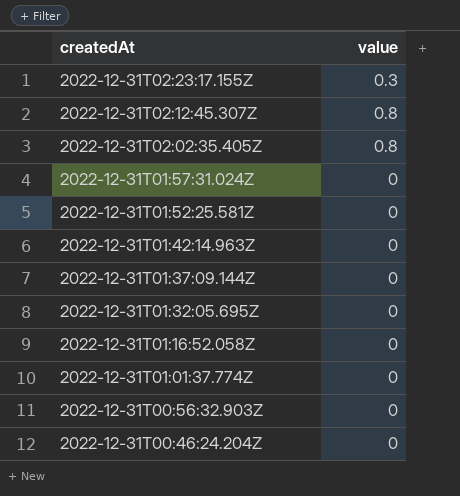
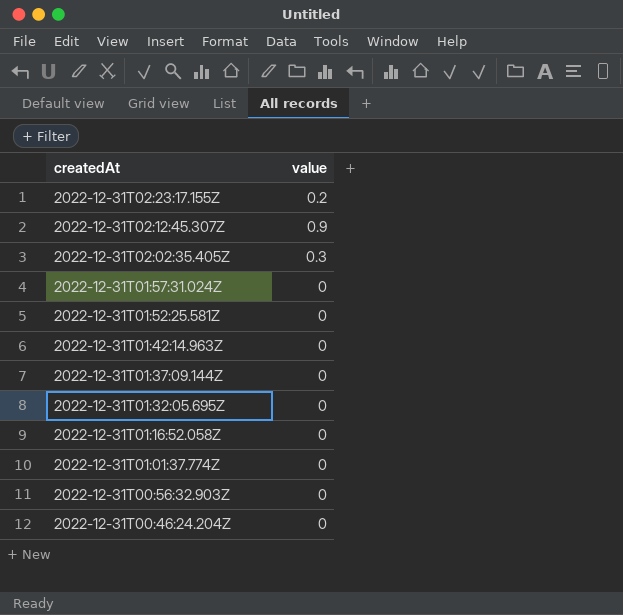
2022-12-31T02:23:17.155Z | value: 0.3 -> 0.2
2022-12-31T02:12:45.307Z | value: 0.8 -> 0.9
2022-12-31T02:02:35.405Z | value: 0.8 -> 0.3

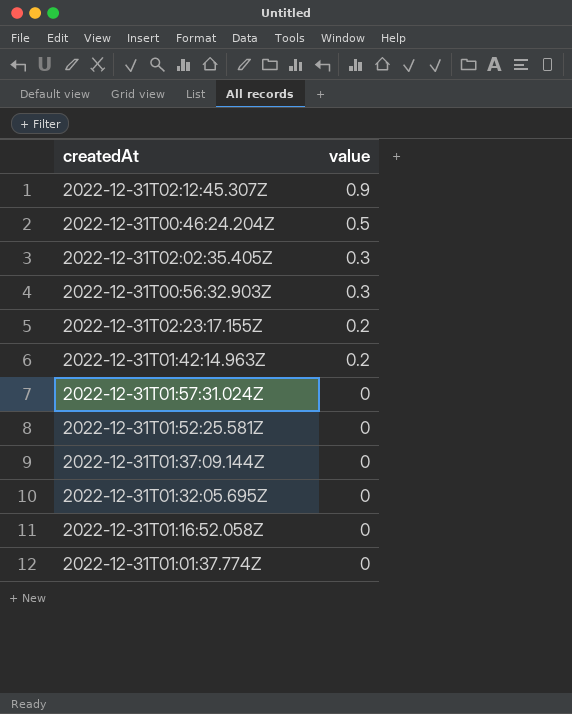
row order: createdAt descending -> value descending
2022-12-31T00:46:24.204Z | value: 0 -> 0.5
2022-12-31T00:56:32.903Z | value: 0 -> 0.3
2022-12-31T01:42:14.963Z | value: 0 -> 0.2

